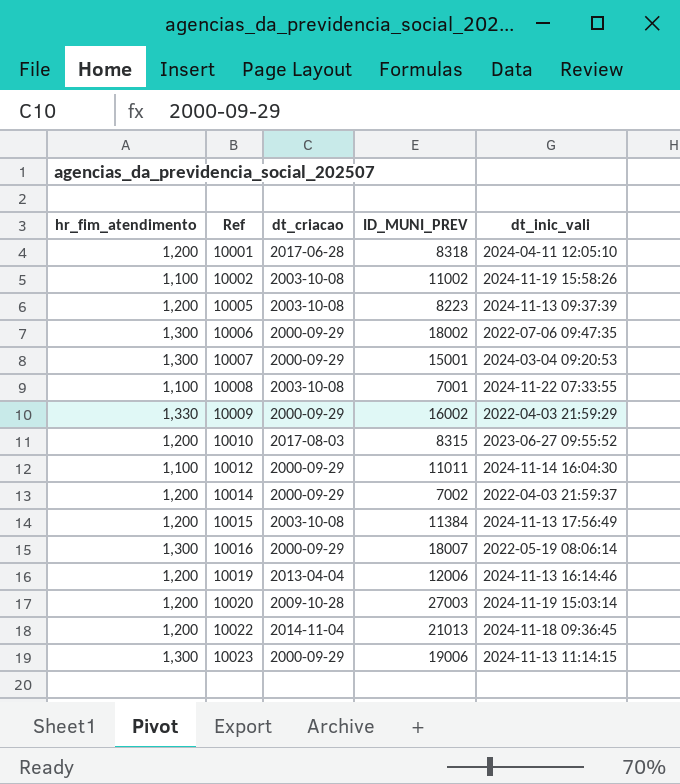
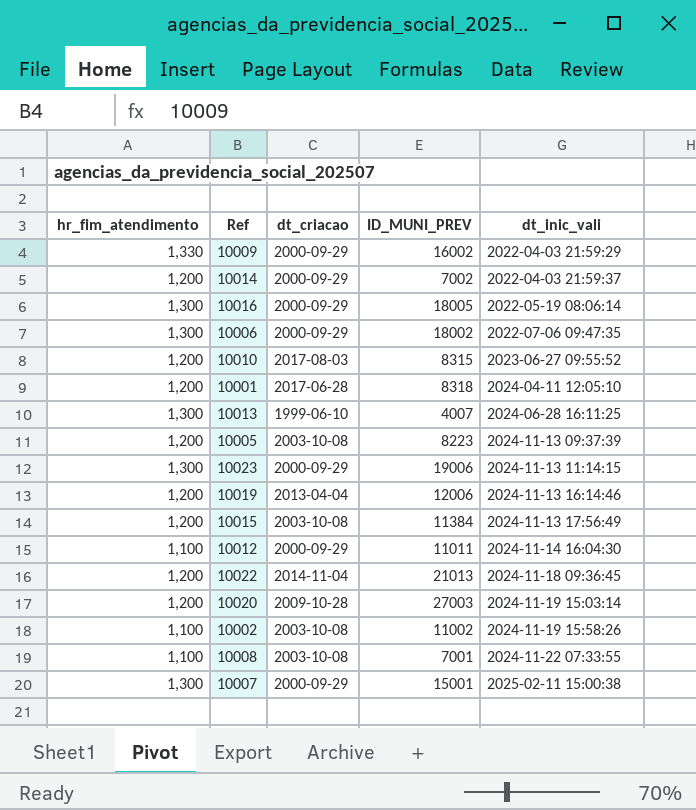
row order: Ref ascending -> dt_inic_vali ascending
10016 | ID_MUNI_PREV: 18007 -> 18005
row 10013: none -> 1,300 | 1999-06-10 | 4007 | 2024-06-28 16:11:25
10007 | dt_inic_vali: 2024-03-04 09:20:53 -> 2025-02-11 15:00:38

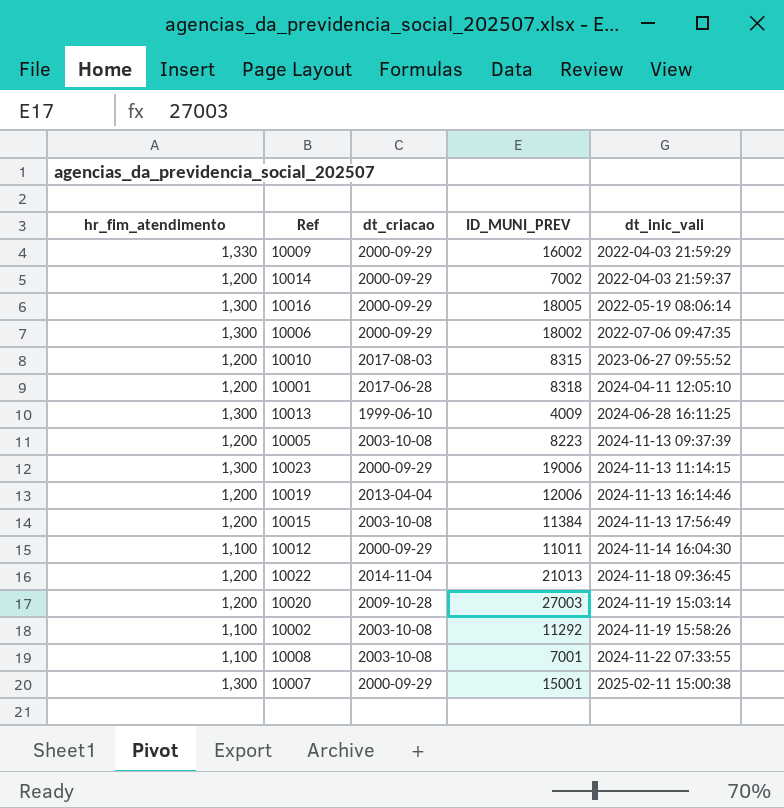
10013 | ID_MUNI_PREV: 4007 -> 4009
10002 | ID_MUNI_PREV: 11002 -> 11292

